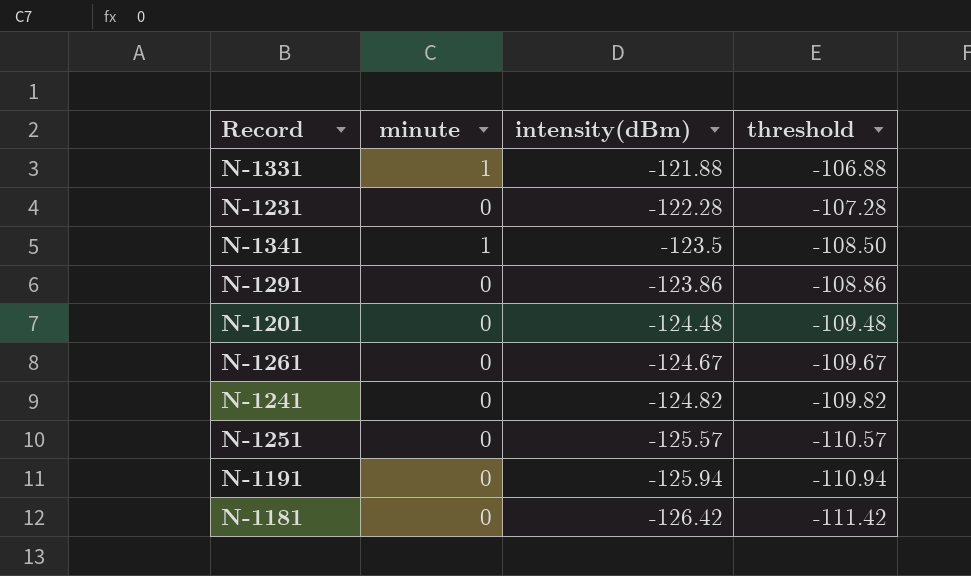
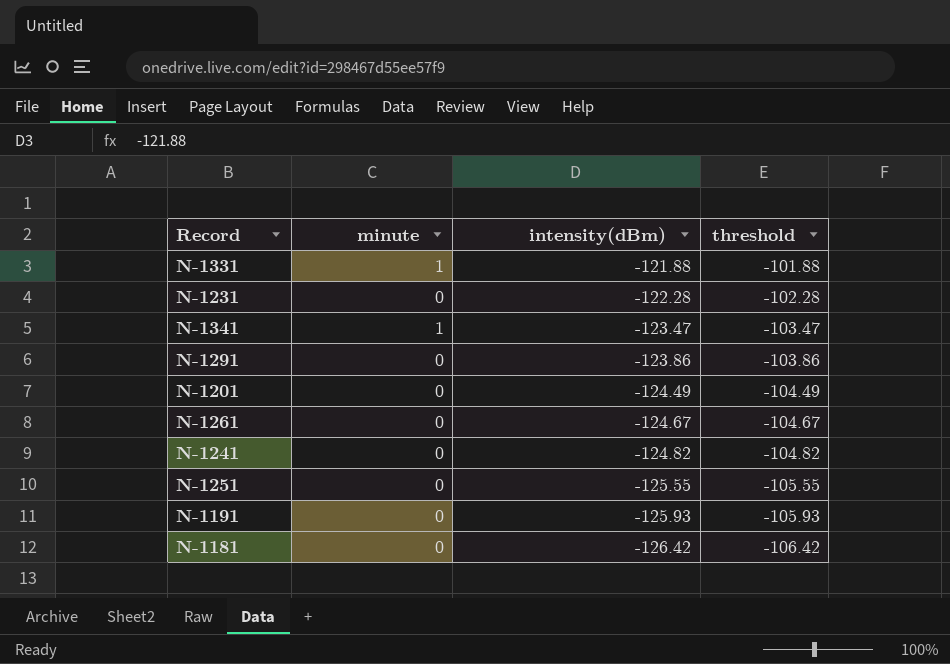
column threshold | formula: [intensity(dBm)] + 15 -> [intensity(dBm)] + 20
N-1341 | intensity(dBm): -123.5 -> -123.47
N-1201 | intensity(dBm): -124.48 -> -124.49
N-1251 | intensity(dBm): -125.57 -> -125.55
N-1191 | intensity(dBm): -125.94 -> -125.93

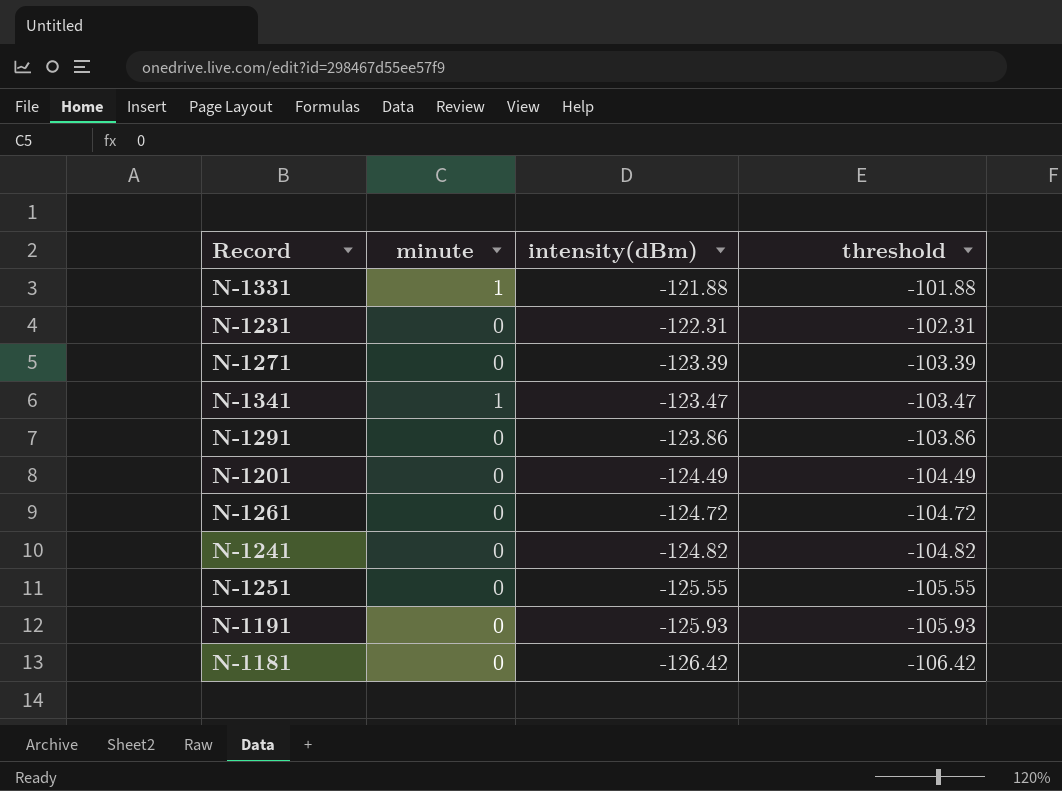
N-1231 | intensity(dBm): -122.28 -> -122.31
N-1231 | threshold: -102.28 -> -102.31
row N-1271: none -> 0 | -123.39 | -103.39
N-1261 | intensity(dBm): -124.67 -> -124.72
N-1261 | threshold: -104.67 -> -104.72

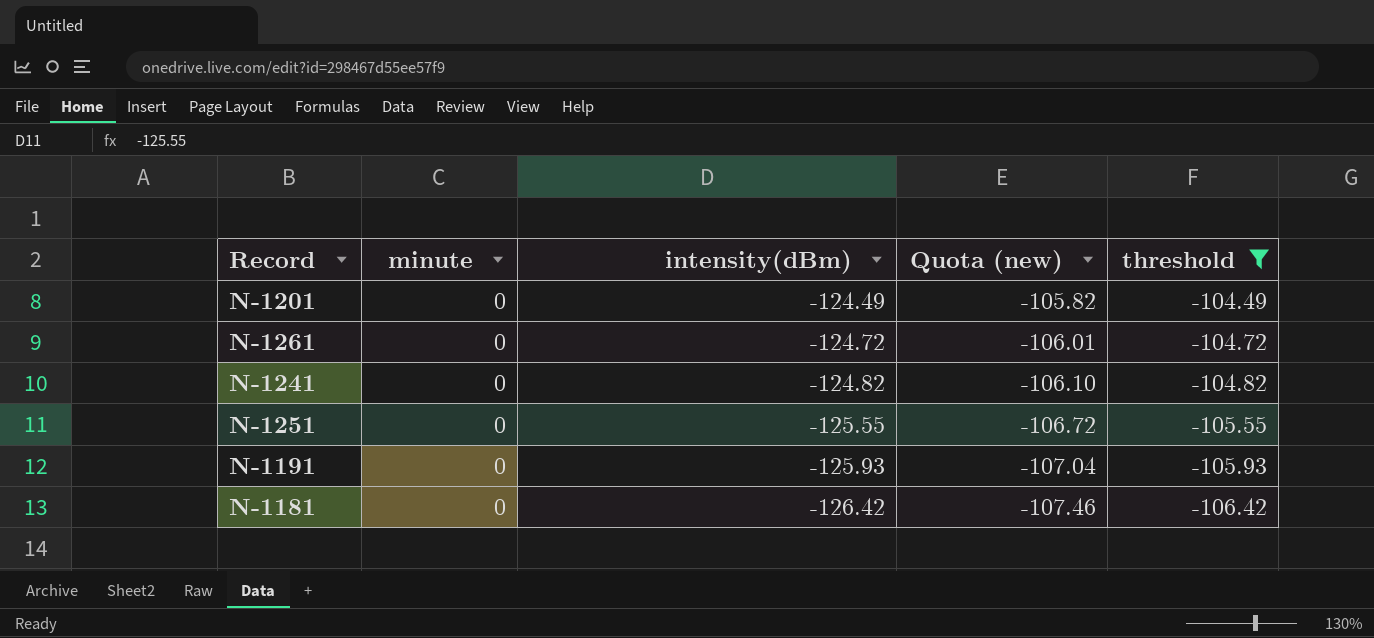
filter: none -> threshold <= -104.49
column Quota (new) | formula: none -> [intensity(dBm)] * 0.85

